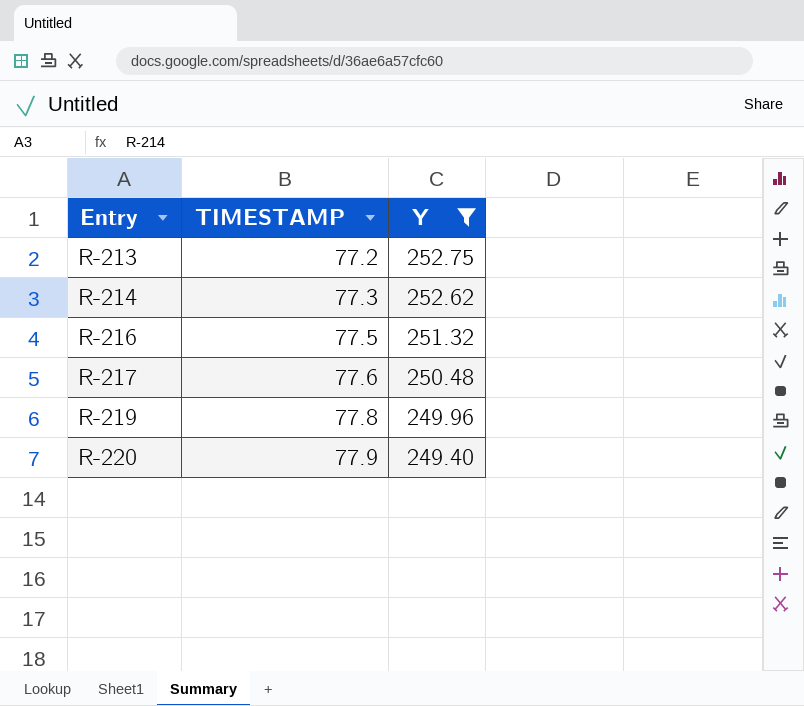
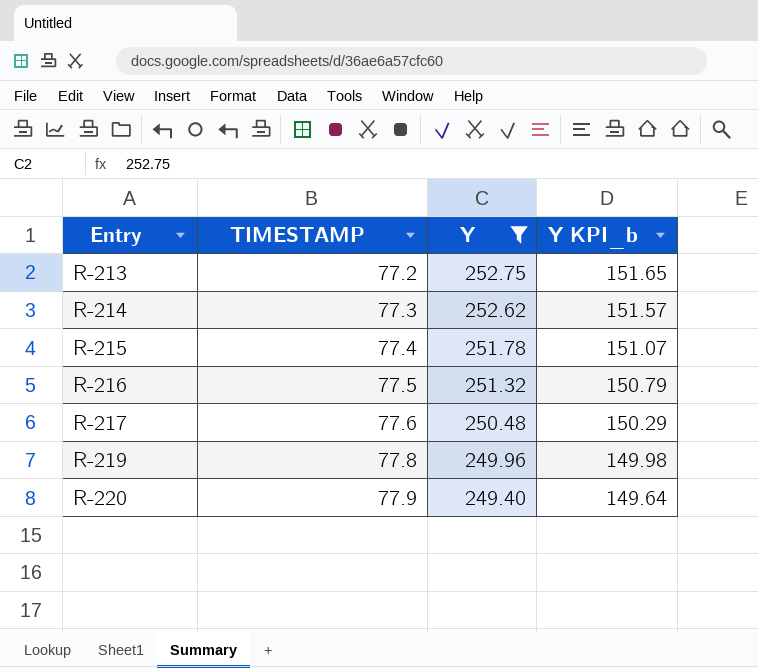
column Y KPI_b | formula: none -> [Y] * 0.6
row R-215: none -> 77.4 | 251.78 | 151.07

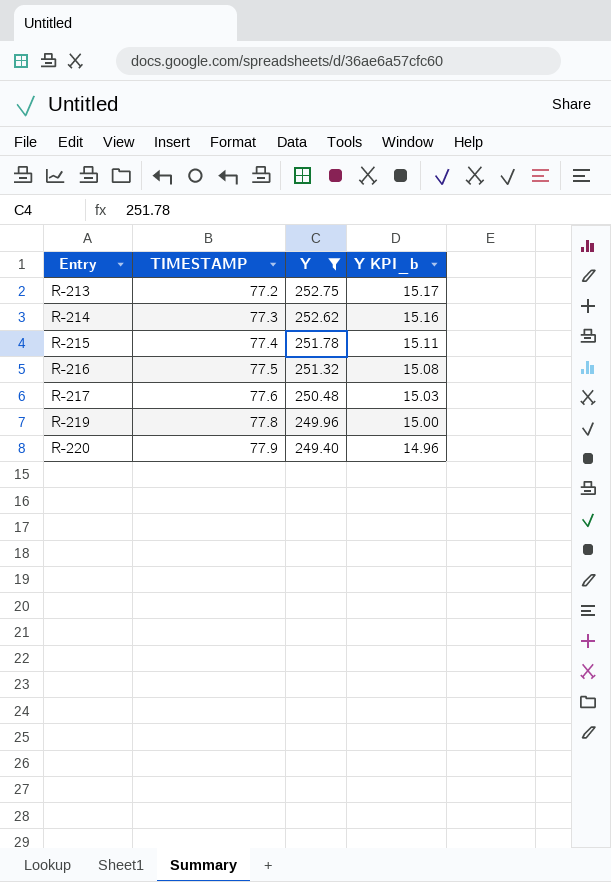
column Y KPI_b | formula: [Y] * 0.6 -> [Y] * 0.06

